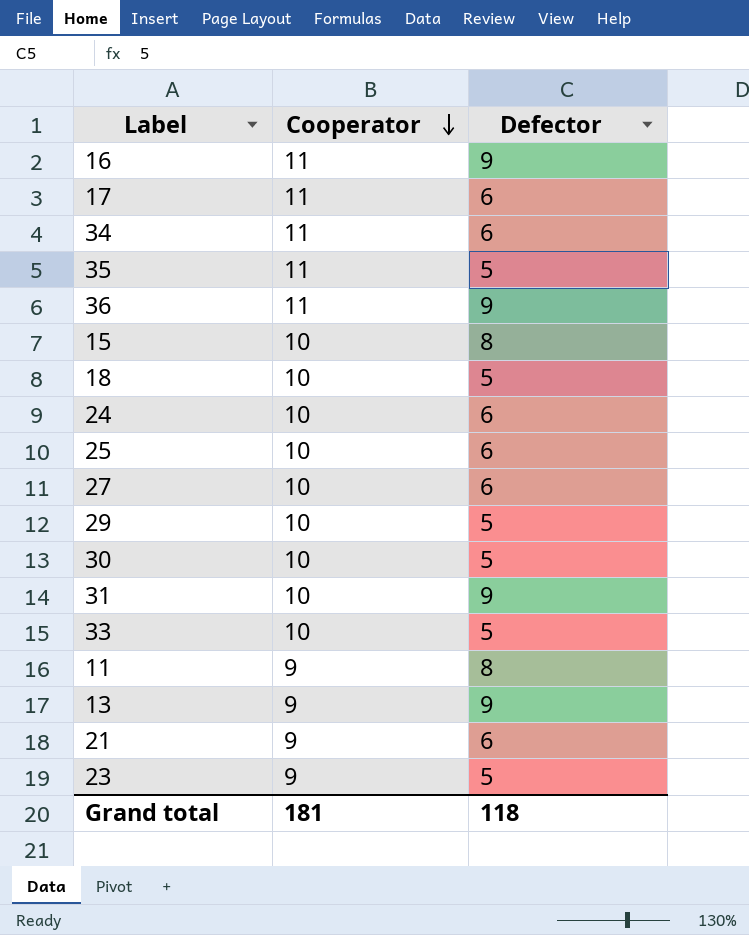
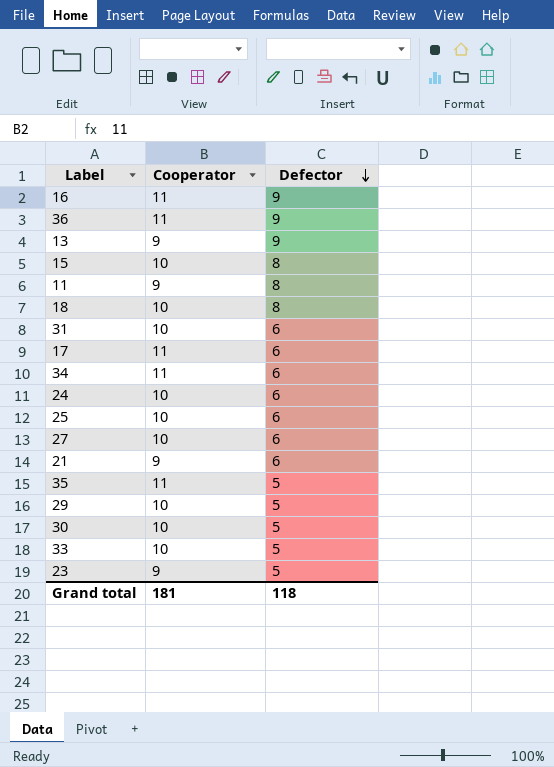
row order: Cooperator descending -> Defector descending
18 | Defector: 5 -> 8
31 | Defector: 9 -> 6

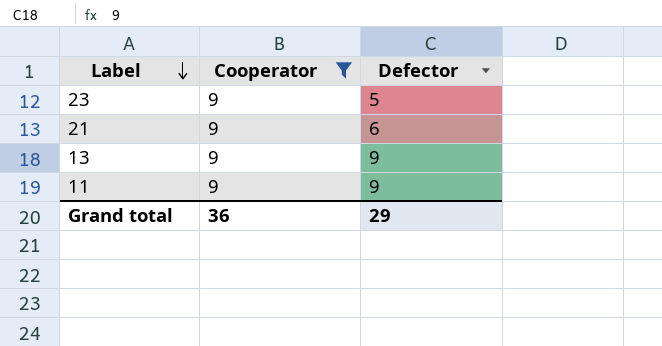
filter: none -> Cooperator = 9
row order: Defector descending -> Label descending
11 | Defector: 8 -> 9
Grand total | Cooperator: 181 -> 36
Grand total | Defector: 118 -> 29

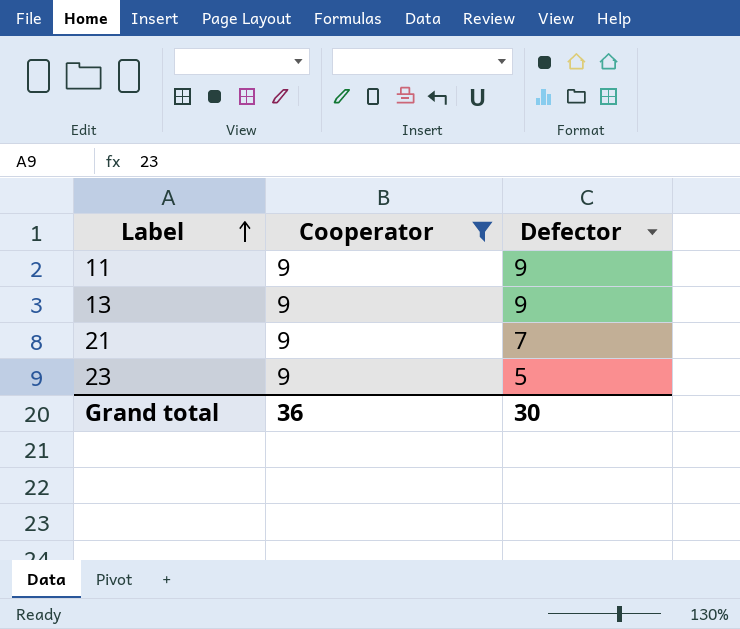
row order: Label descending -> Label ascending
21 | Defector: 6 -> 7
Grand total | Defector: 29 -> 30

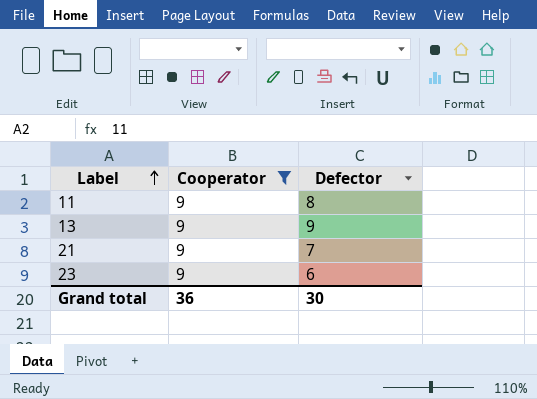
11 | Defector: 9 -> 8
23 | Defector: 5 -> 6

